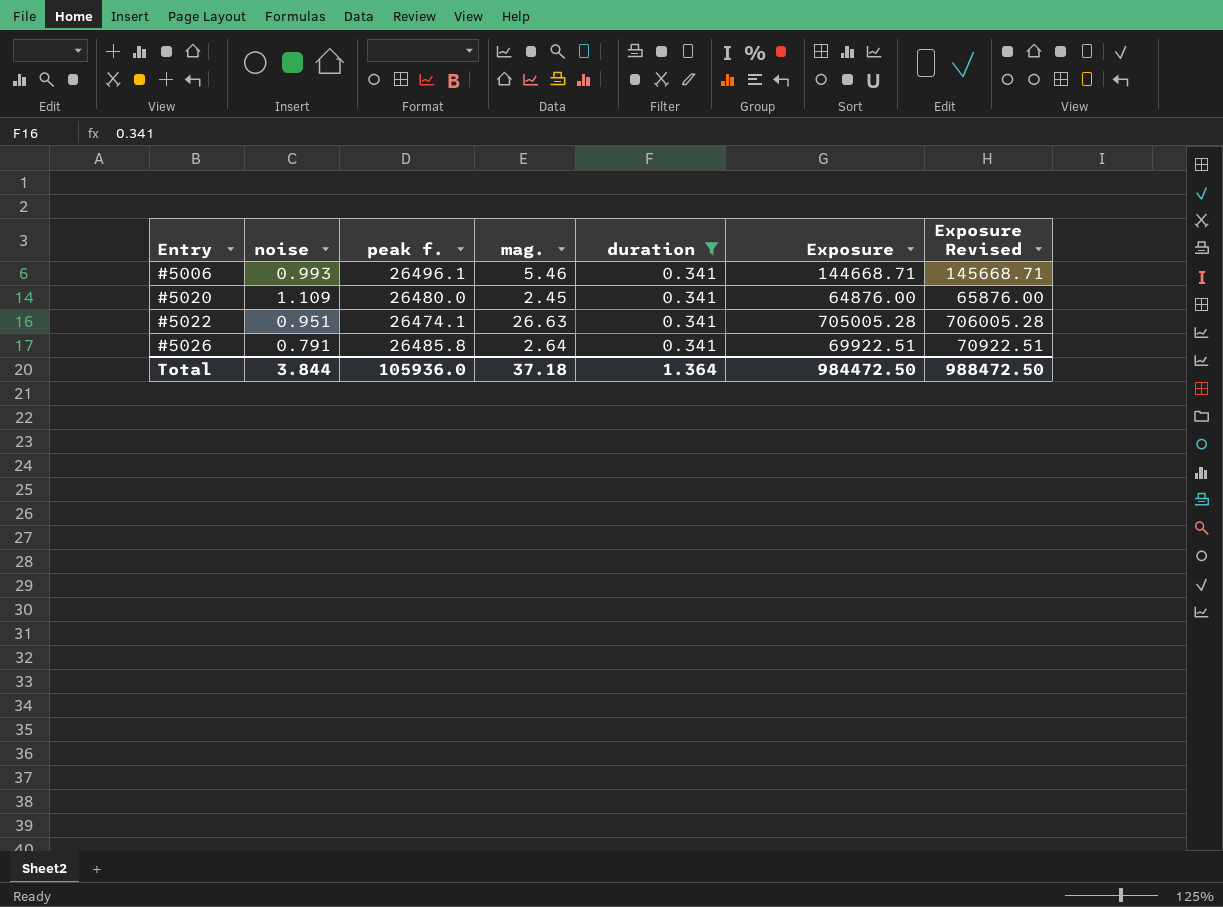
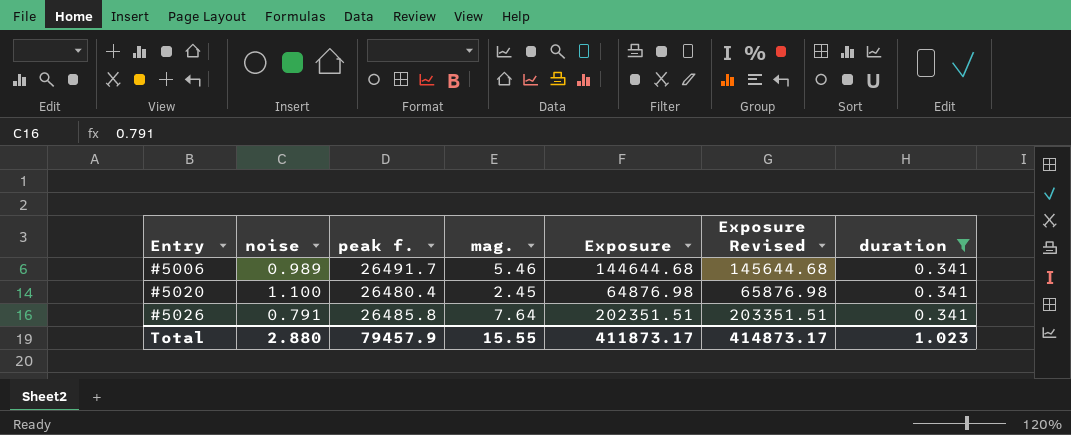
column duration | position: 5 -> 7
row #5022: 0.951 | 26474.1 | 26.63 | 0.341 | 705005.28 | 706005.28 -> none
#5006 | noise: 0.993 -> 0.989
#5006 | peak f.: 26496.1 -> 26491.7
#5006 | Exposure: 144668.71 -> 144644.68
#5006 | Exposure Revised: 145668.71 -> 145644.68
#5020 | noise: 1.109 -> 1.100
#5020 | peak f.: 26480.0 -> 26480.4
#5020 | Exposure: 64876.00 -> 64876.98
#5020 | Exposure Revised: 65876.00 -> 65876.98
#5026 | mag.: 2.64 -> 7.64
#5026 | Exposure: 69922.51 -> 202351.51
#5026 | Exposure Revised: 70922.51 -> 203351.51
Total | noise: 3.844 -> 2.880
Total | peak f.: 105936.0 -> 79457.9
Total | mag.: 37.18 -> 15.55
Total | Exposure: 984472.50 -> 411873.17
Total | Exposure Revised: 988472.50 -> 414873.17
Total | duration: 1.364 -> 1.023

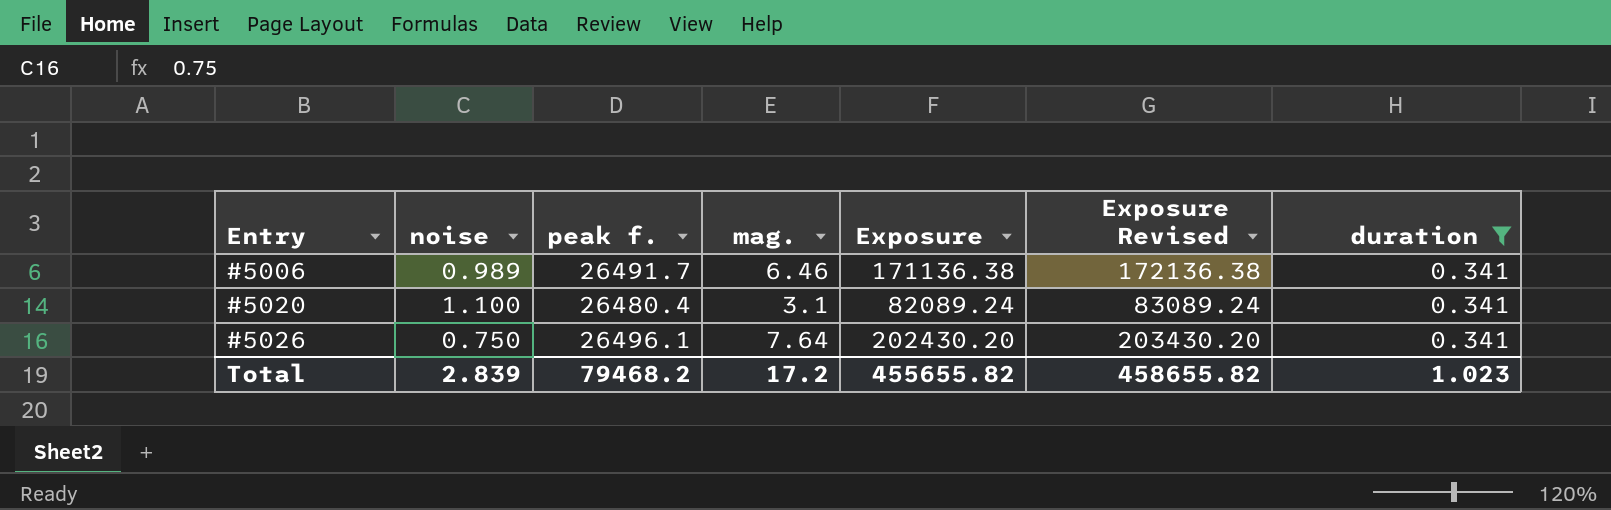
#5006 | mag.: 5.46 -> 6.46
#5006 | Exposure: 144644.68 -> 171136.38
#5006 | Exposure Revised: 145644.68 -> 172136.38
#5020 | mag.: 2.45 -> 3.1
#5020 | Exposure: 64876.98 -> 82089.24
#5020 | Exposure Revised: 65876.98 -> 83089.24
#5026 | noise: 0.791 -> 0.750
#5026 | peak f.: 26485.8 -> 26496.1
#5026 | Exposure: 202351.51 -> 202430.20
#5026 | Exposure Revised: 203351.51 -> 203430.20
Total | noise: 2.880 -> 2.839
Total | peak f.: 79457.9 -> 79468.2
Total | mag.: 15.55 -> 17.2
Total | Exposure: 411873.17 -> 455655.82
Total | Exposure Revised: 414873.17 -> 458655.82

